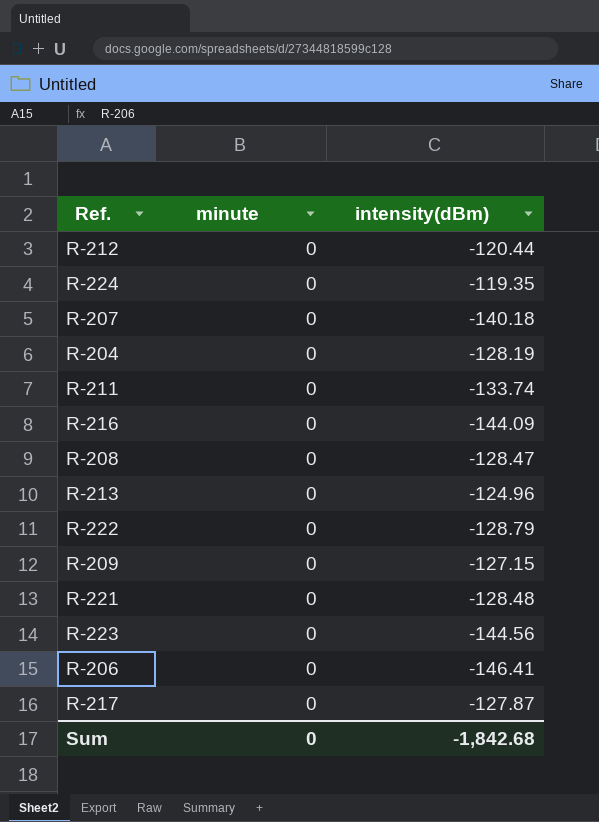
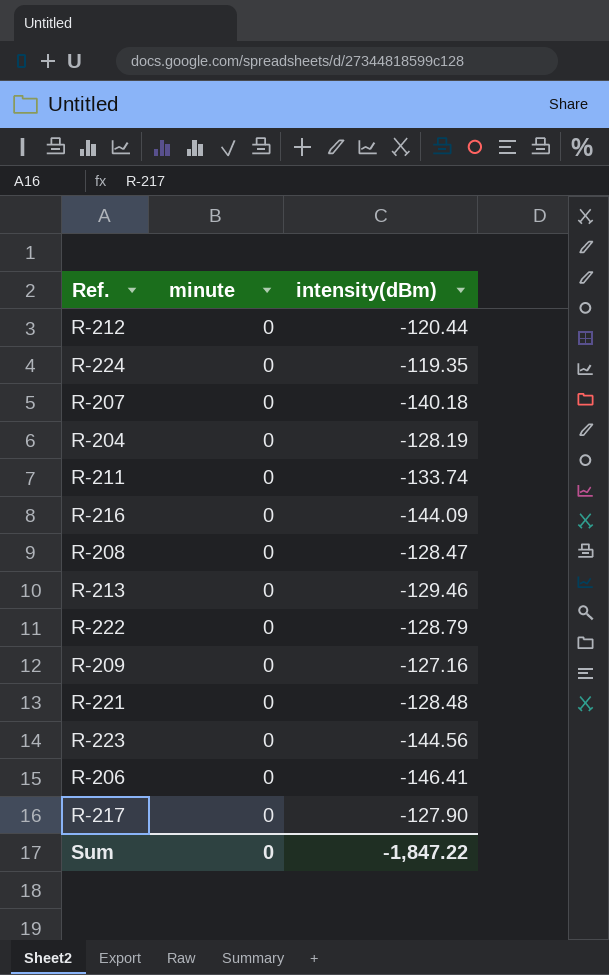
R-213 | intensity(dBm): -124.96 -> -129.46
R-209 | intensity(dBm): -127.15 -> -127.16
R-217 | intensity(dBm): -127.87 -> -127.90
Sum | intensity(dBm): -1,842.68 -> -1,847.22

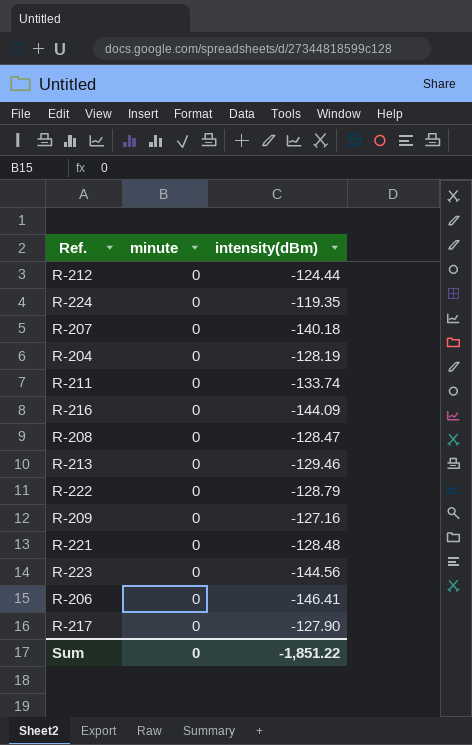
R-212 | intensity(dBm): -120.44 -> -124.44
Sum | intensity(dBm): -1,847.22 -> -1,851.22

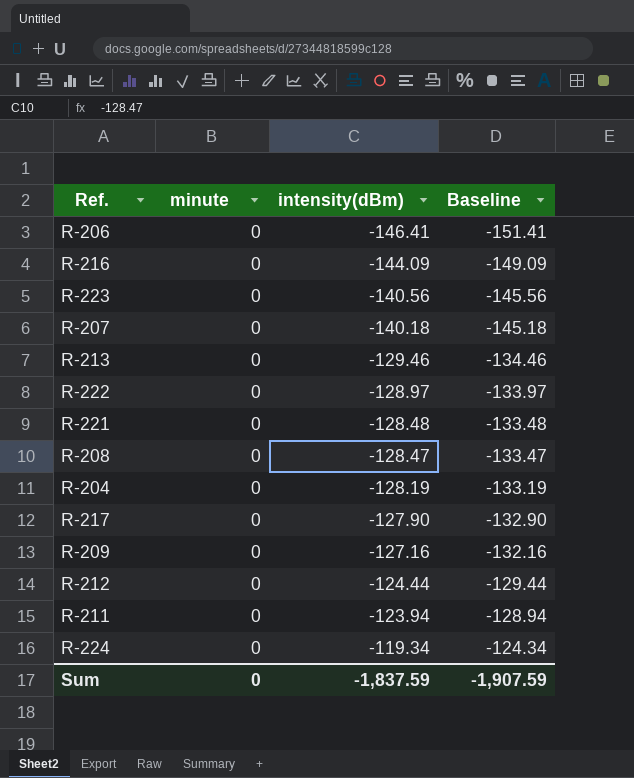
row order: none -> intensity(dBm) ascending
column Baseline | formula: none -> [intensity(dBm)] - 5
R-223 | intensity(dBm): -144.56 -> -140.56
R-222 | intensity(dBm): -128.79 -> -128.97
R-211 | intensity(dBm): -133.74 -> -123.94
R-224 | intensity(dBm): -119.35 -> -119.34
Sum | intensity(dBm): -1,851.22 -> -1,837.59

